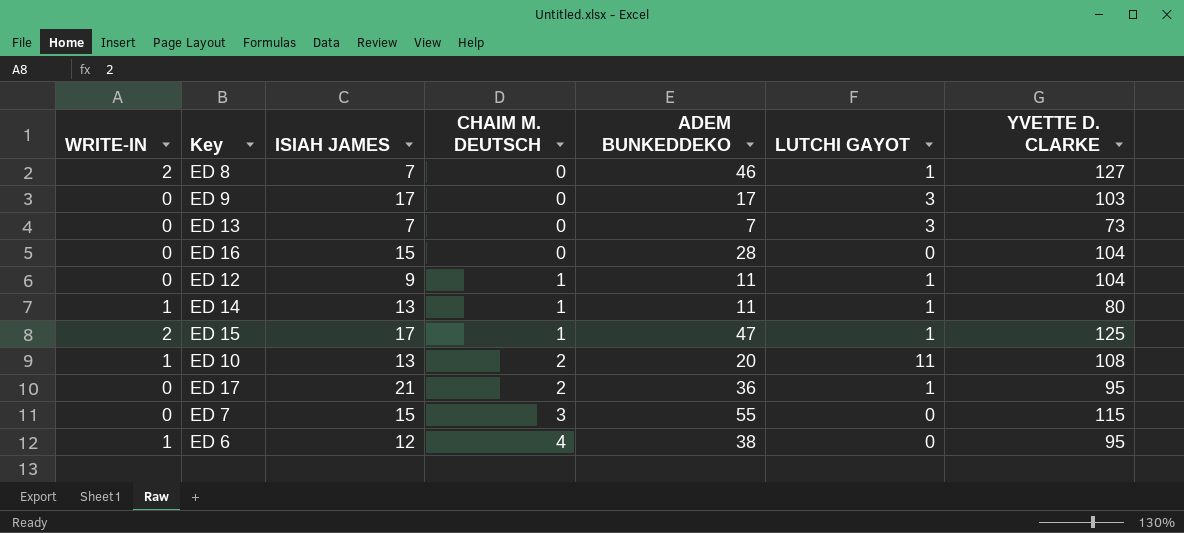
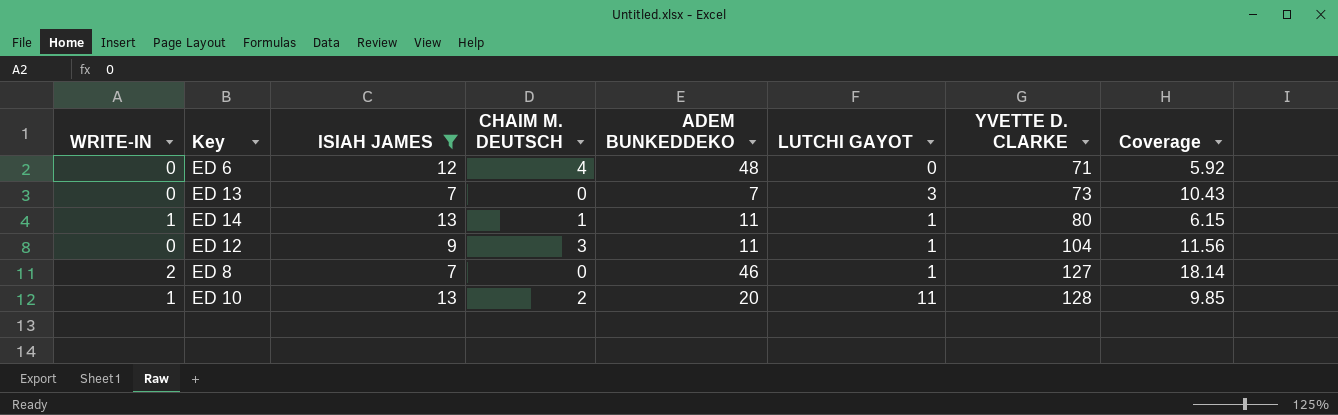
filter: none -> ISIAH JAMES <= 13
row order: CHAIM M. DEUTSCH ascending -> YVETTE D. CLARKE ascending
column Coverage | formula: none -> [YVETTE D. CLARKE] / [ISIAH JAMES]
ED 6 | WRITE-IN: 1 -> 0
ED 6 | ADEM BUNKEDDEKO: 38 -> 48
ED 6 | YVETTE D. CLARKE: 95 -> 71
ED 12 | CHAIM M. DEUTSCH: 1 -> 3
ED 10 | YVETTE D. CLARKE: 108 -> 128

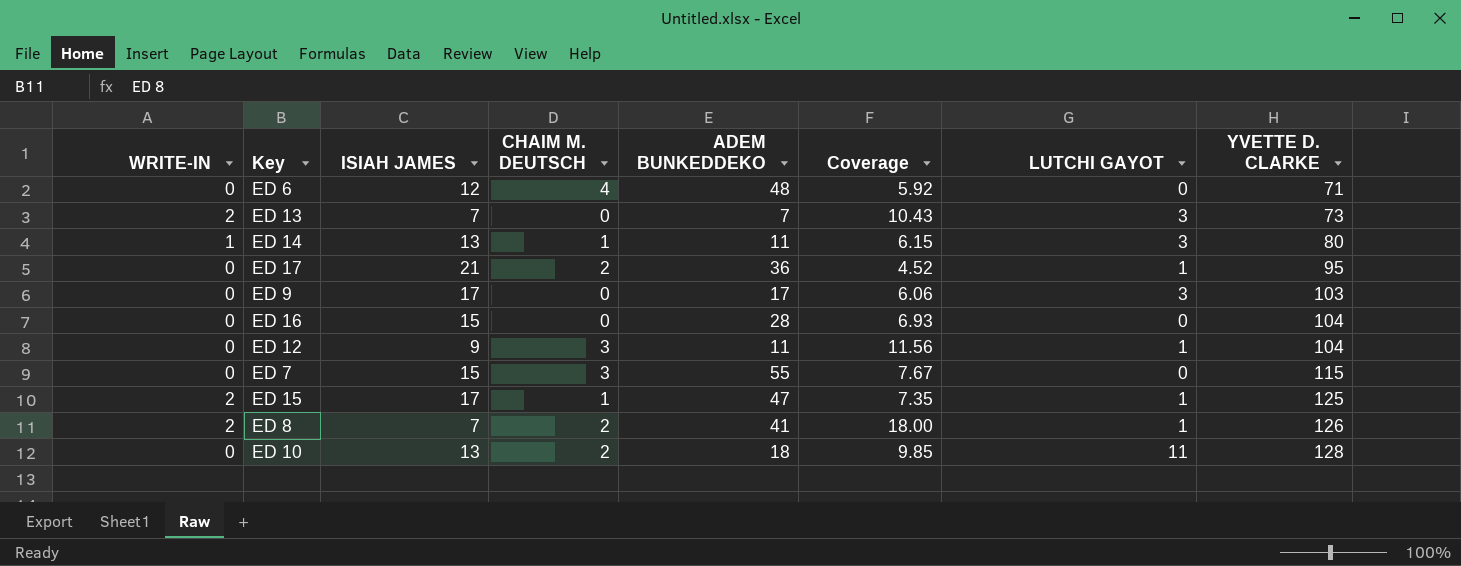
filter: ISIAH JAMES <= 13 -> none
column Coverage | position: 8 -> 6
ED 13 | WRITE-IN: 0 -> 2
ED 14 | LUTCHI GAYOT: 1 -> 3
ED 8 | CHAIM M. DEUTSCH: 0 -> 2
ED 8 | ADEM BUNKEDDEKO: 46 -> 41
ED 8 | Coverage: 18.14 -> 18.00
ED 8 | YVETTE D. CLARKE: 127 -> 126
ED 10 | WRITE-IN: 1 -> 0
ED 10 | ADEM BUNKEDDEKO: 20 -> 18

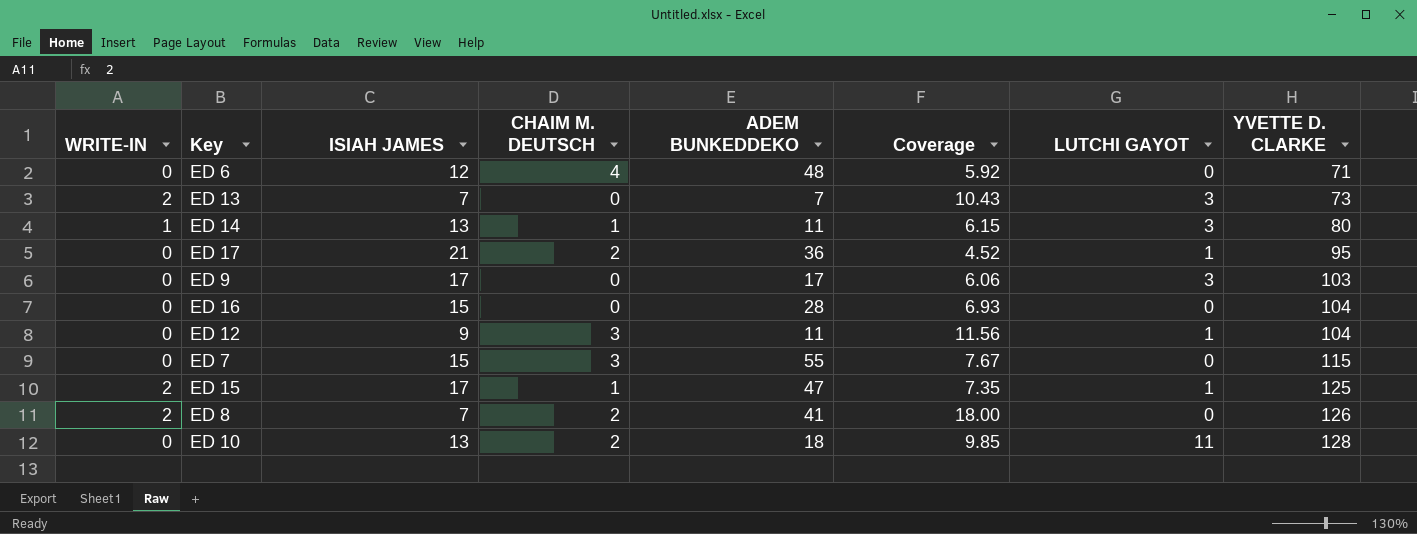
ED 8 | LUTCHI GAYOT: 1 -> 0

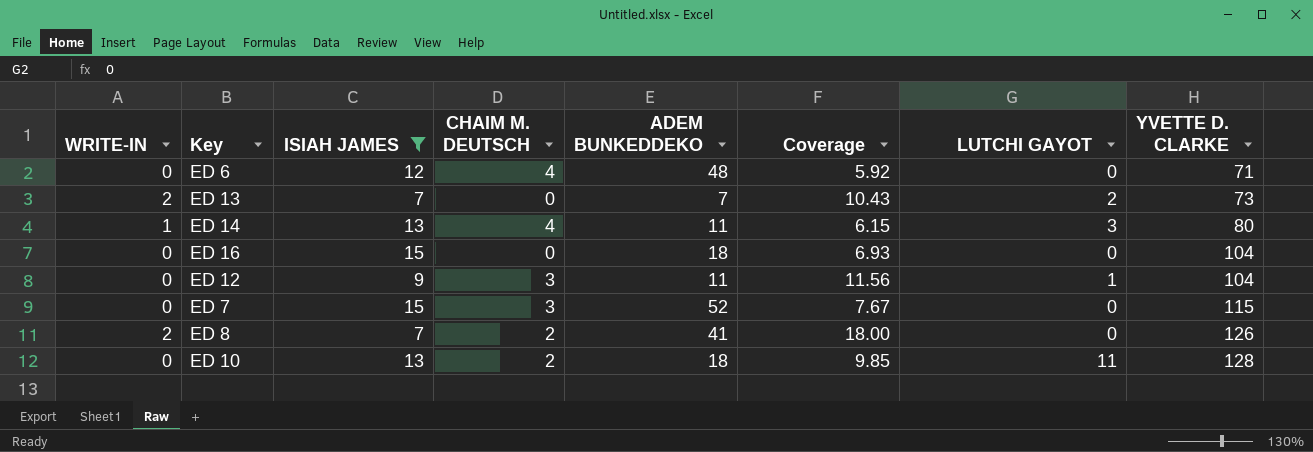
filter: none -> ISIAH JAMES <= 15
ED 13 | LUTCHI GAYOT: 3 -> 2
ED 14 | CHAIM M. DEUTSCH: 1 -> 4
ED 16 | ADEM BUNKEDDEKO: 28 -> 18
ED 7 | ADEM BUNKEDDEKO: 55 -> 52

